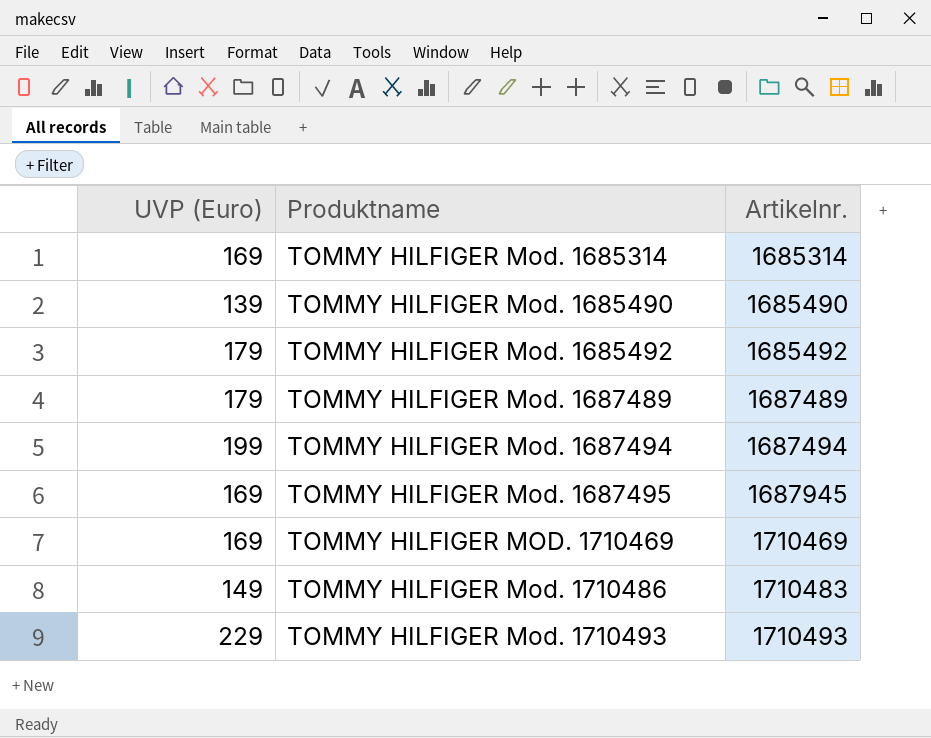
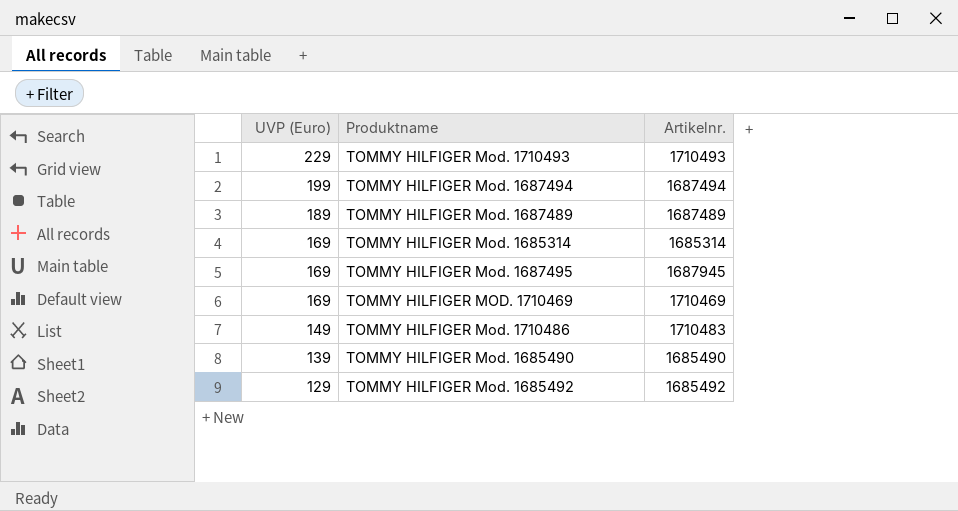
row order: Produktname ascending -> UVP (Euro) descending
TOMMY HILFIGER Mod. 1687489 | UVP (Euro): 179 -> 189
TOMMY HILFIGER Mod. 1685492 | UVP (Euro): 179 -> 129

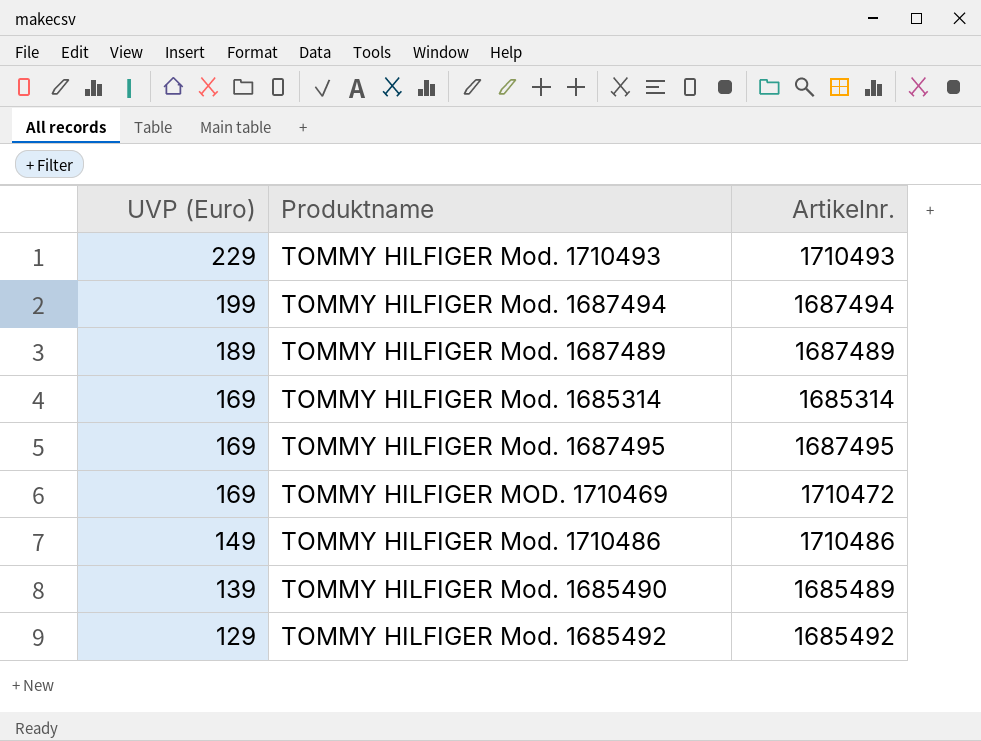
TOMMY HILFIGER Mod. 1687495 | Artikelnr.: 1687945 -> 1687495
TOMMY HILFIGER MOD. 1710469 | Artikelnr.: 1710469 -> 1710472
TOMMY HILFIGER Mod. 1710486 | Artikelnr.: 1710483 -> 1710486
TOMMY HILFIGER Mod. 1685490 | Artikelnr.: 1685490 -> 1685489

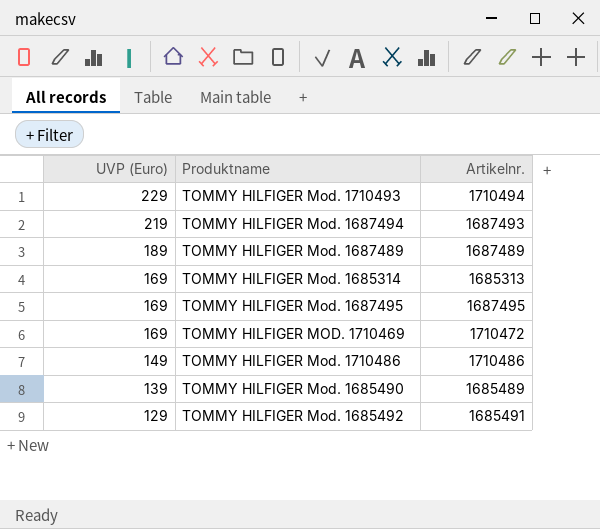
TOMMY HILFIGER Mod. 1710493 | Artikelnr.: 1710493 -> 1710494
TOMMY HILFIGER Mod. 1687494 | UVP (Euro): 199 -> 219
TOMMY HILFIGER Mod. 1687494 | Artikelnr.: 1687494 -> 1687493
TOMMY HILFIGER Mod. 1685314 | Artikelnr.: 1685314 -> 1685313
TOMMY HILFIGER Mod. 1685492 | Artikelnr.: 1685492 -> 1685491

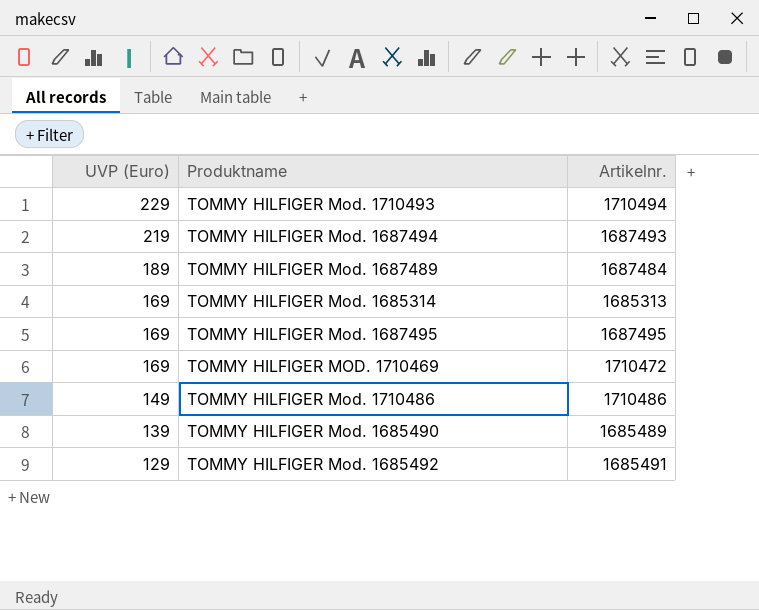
TOMMY HILFIGER Mod. 1687489 | Artikelnr.: 1687489 -> 1687484

